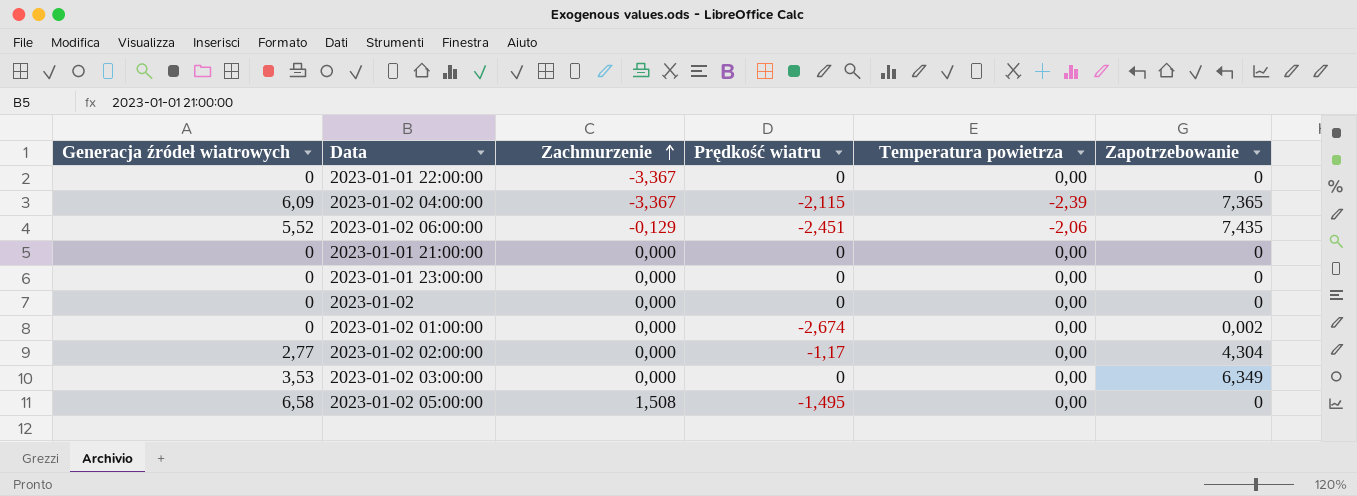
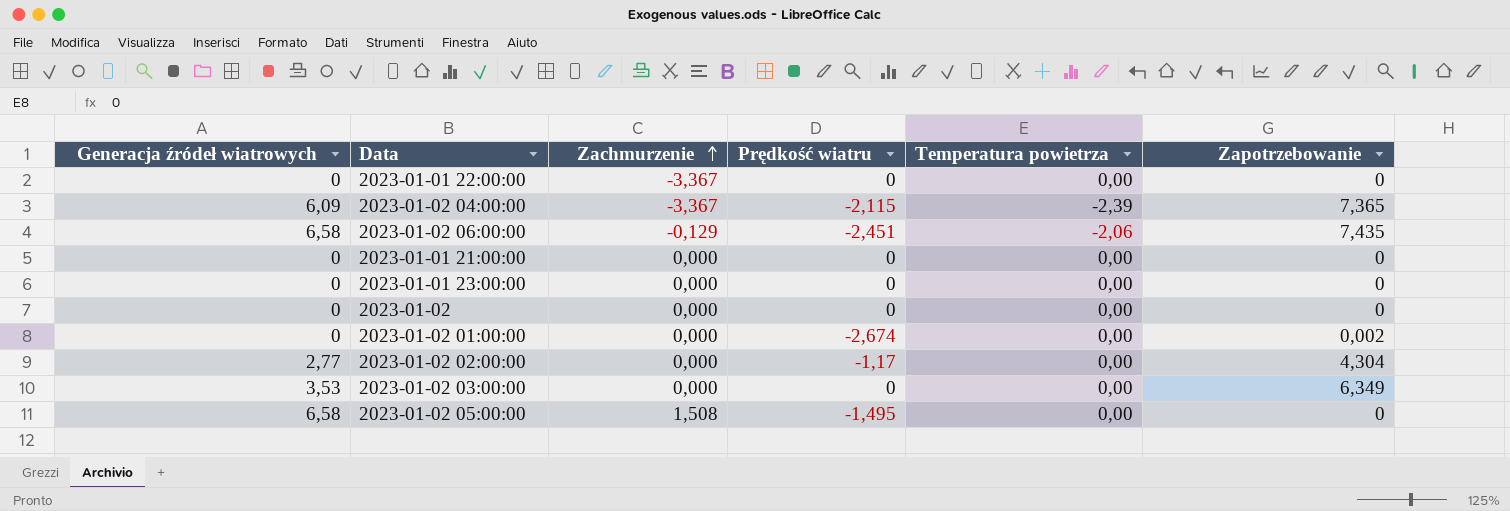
2023-01-02 06:00:00 | Generacja źródeł wiatrowych: 5,52 -> 6,58

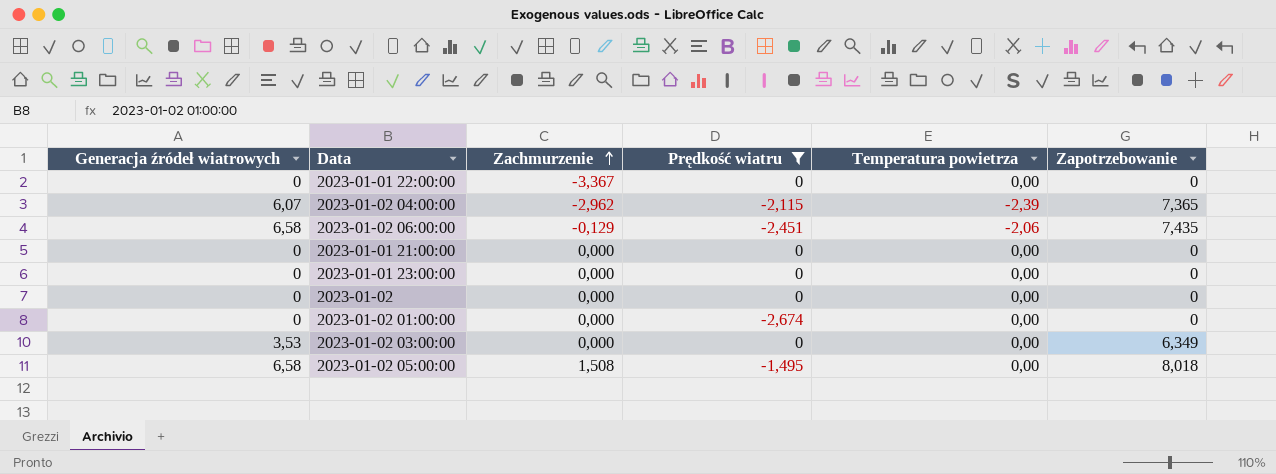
filter: none -> Prędkość wiatru != -1,17
2023-01-02 04:00:00 | Generacja źródeł wiatrowych: 6,09 -> 6,07
2023-01-02 04:00:00 | Zachmurzenie: -3,367 -> -2,962
2023-01-02 01:00:00 | Zapotrzebowanie: 0,002 -> 0
2023-01-02 05:00:00 | Zapotrzebowanie: 0 -> 8,018

